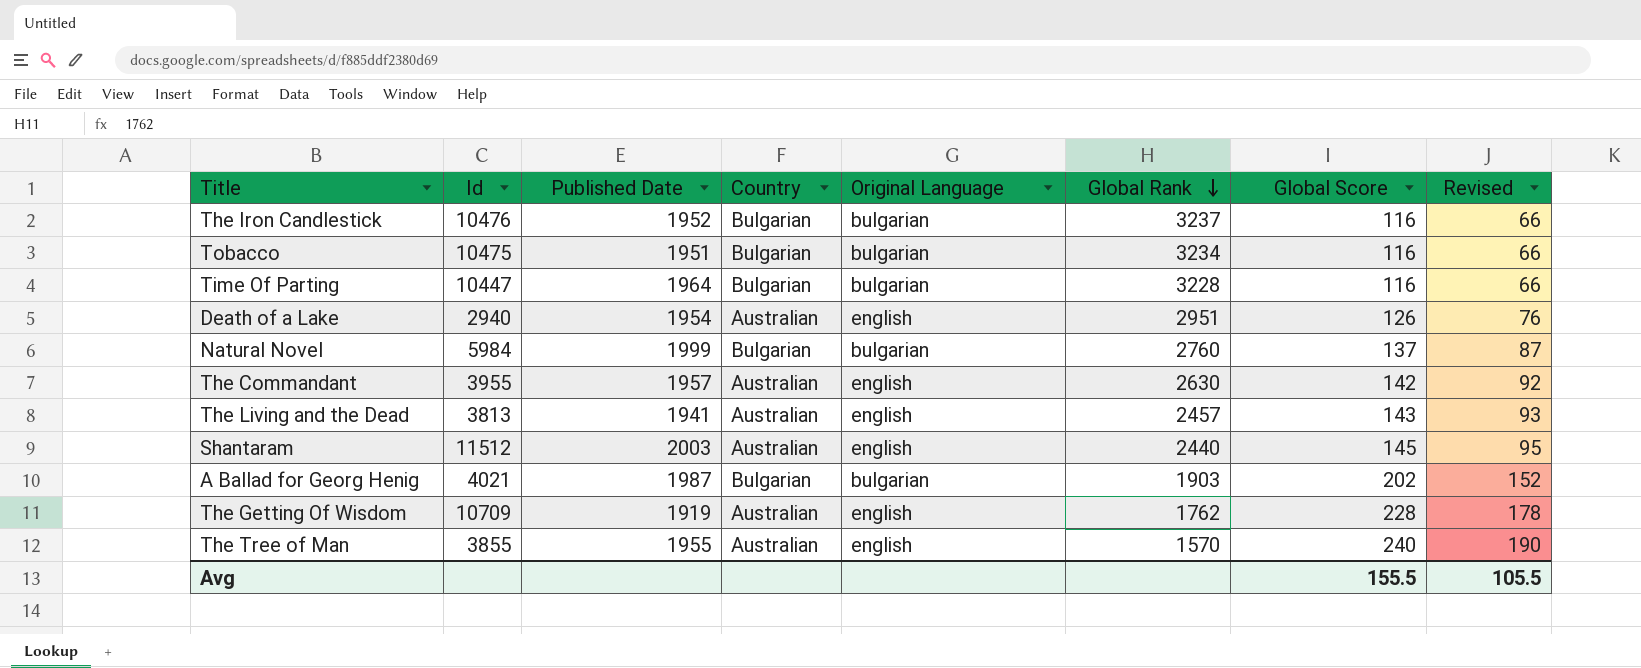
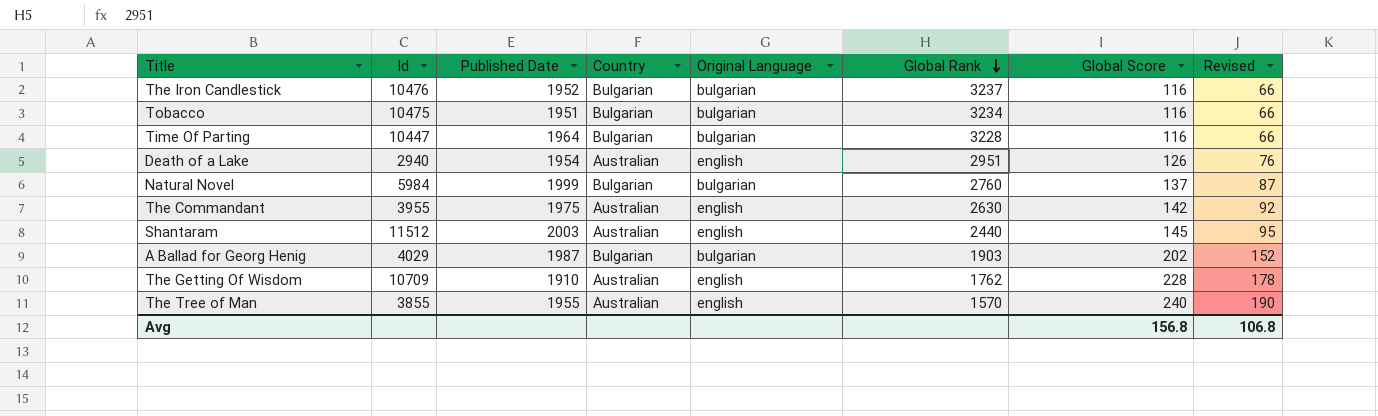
row The Living and the Dead: 3813 | 1941 | Australian | english | 2457 | 143 | 93 -> none
The Commandant | Published Date: 1957 -> 1975
A Ballad for Georg Henig | Id: 4021 -> 4029
The Getting Of Wisdom | Published Date: 1919 -> 1910
Avg | Global Score: 155.5 -> 156.8
Avg | Revised: 105.5 -> 106.8

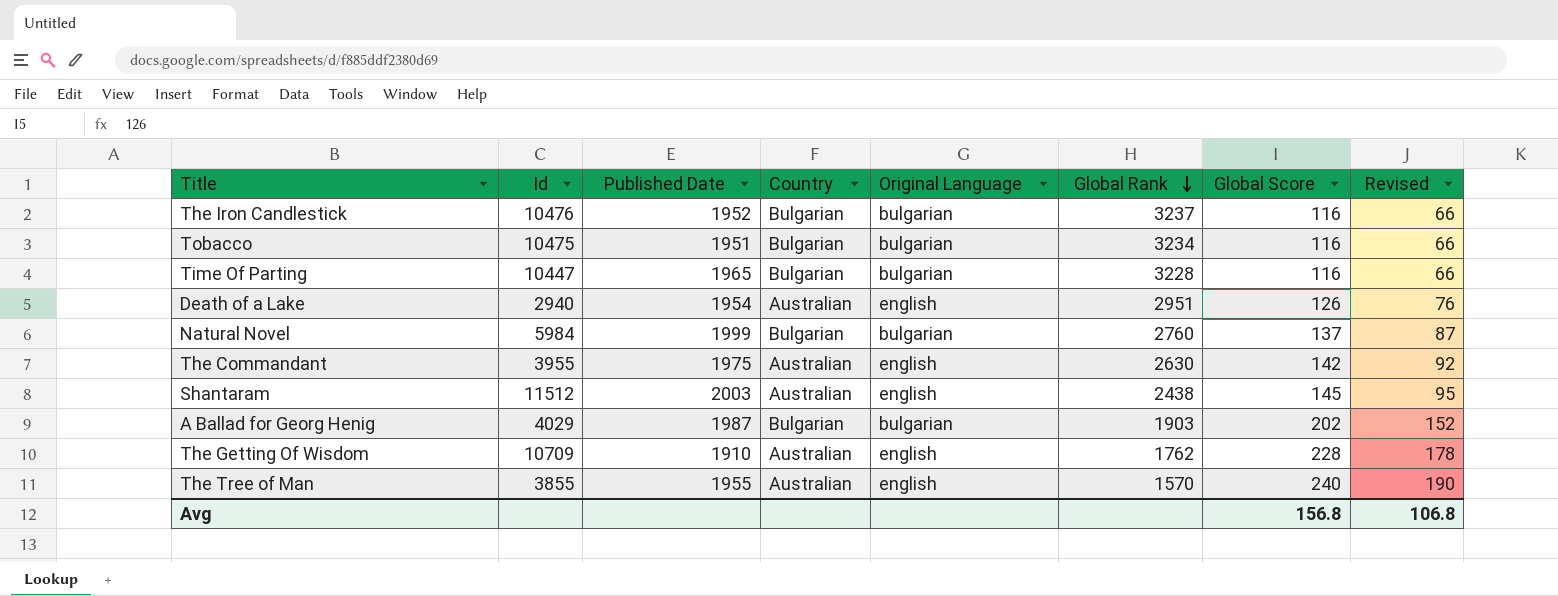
Time Of Parting | Published Date: 1964 -> 1965
Shantaram | Global Rank: 2440 -> 2438

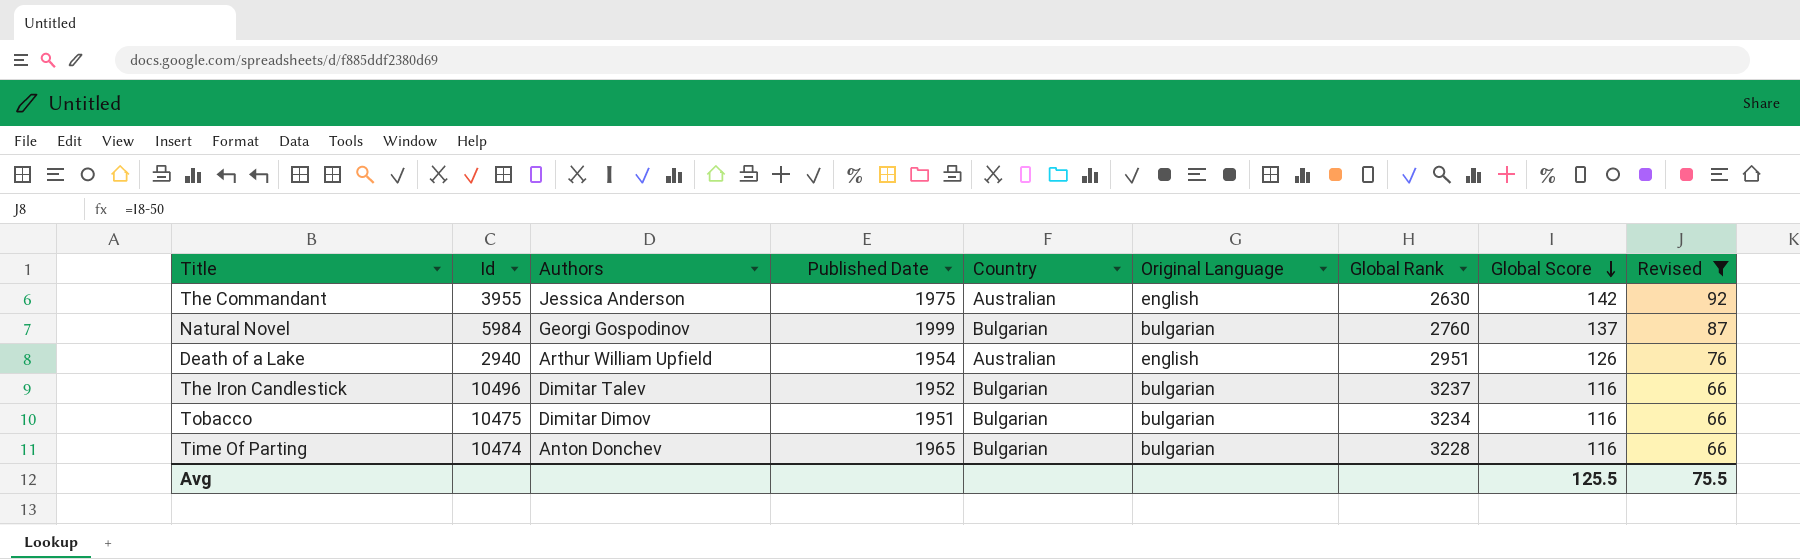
filter: none -> Revised <= 92
row order: Global Rank descending -> Global Score descending
column Authors | position: none -> 3
The Iron Candlestick | Id: 10476 -> 10496
Time Of Parting | Id: 10447 -> 10474
Avg | Global Score: 156.8 -> 125.5
Avg | Revised: 106.8 -> 75.5

